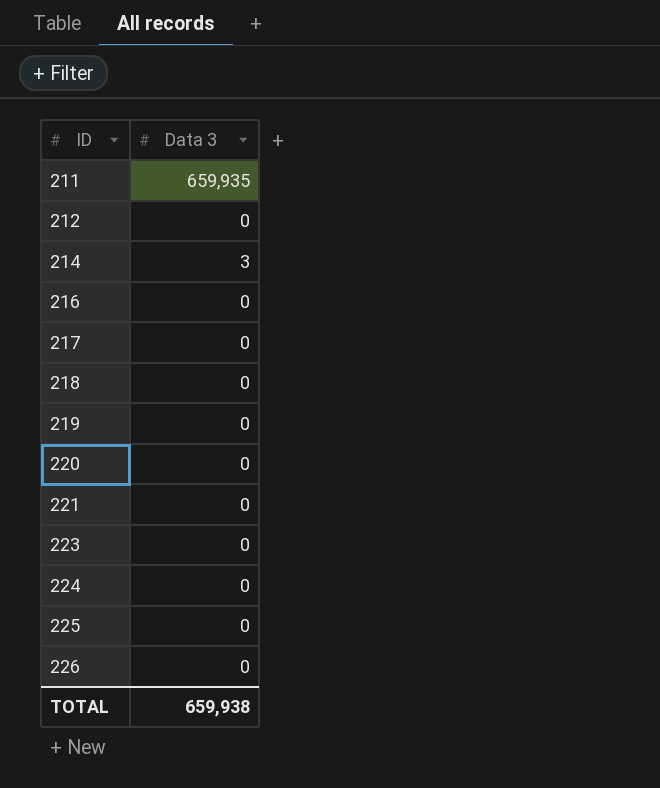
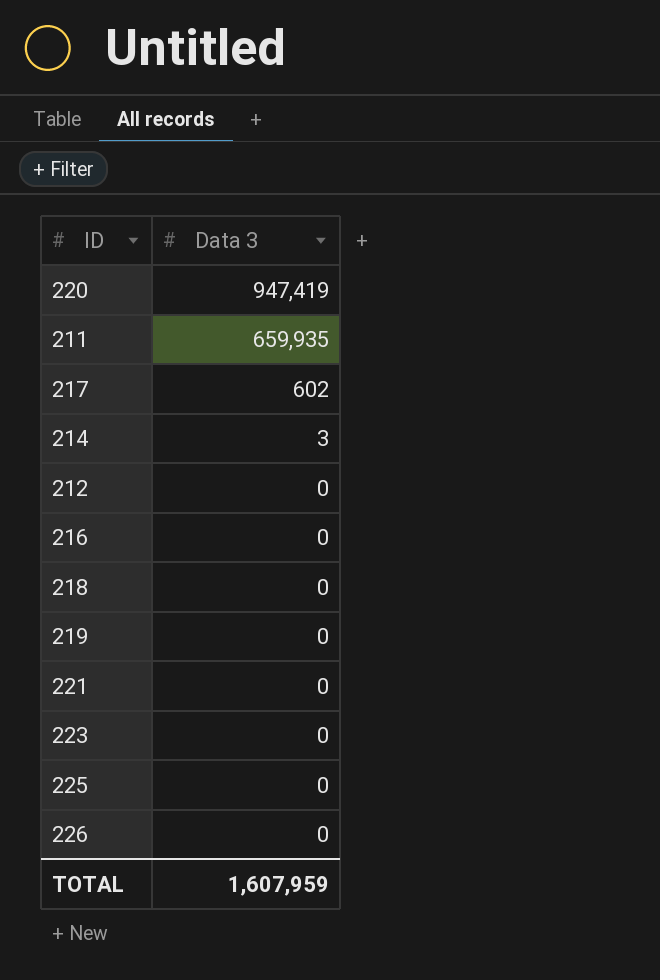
row order: ID ascending -> Data 3 descending
row 224: 0 -> none
220 | Data 3: 0 -> 947,419
217 | Data 3: 0 -> 602
TOTAL | Data 3: 659,938 -> 1,607,959

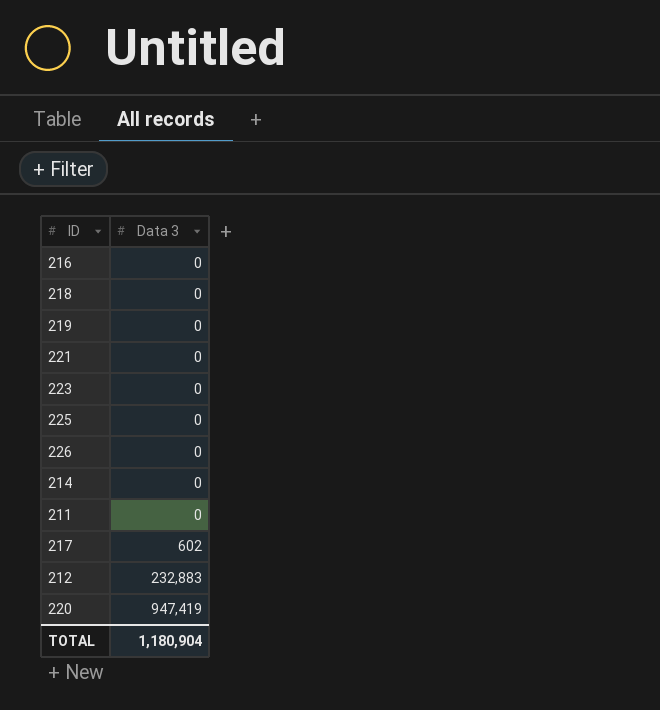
row order: Data 3 descending -> Data 3 ascending
214 | Data 3: 3 -> 0
211 | Data 3: 659,935 -> 0
212 | Data 3: 0 -> 232,883
TOTAL | Data 3: 1,607,959 -> 1,180,904

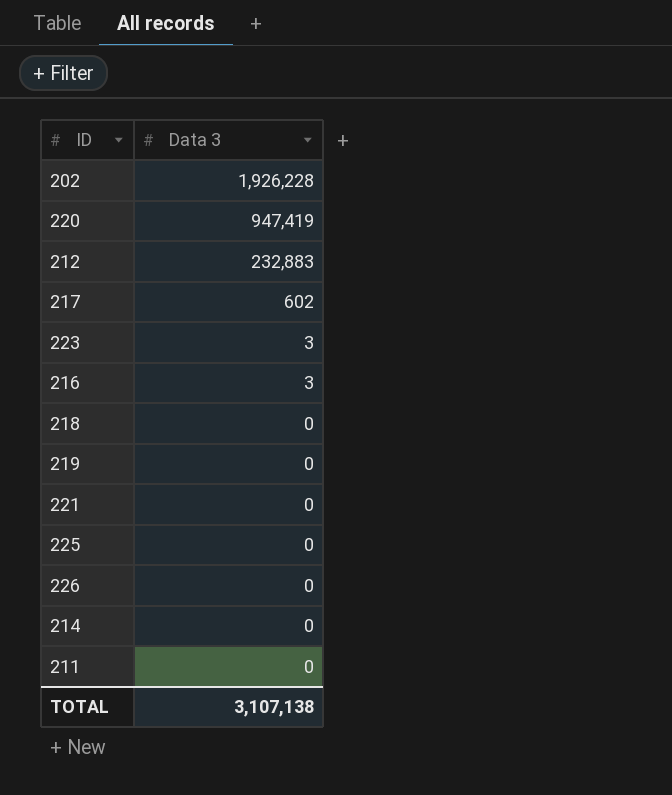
row order: Data 3 ascending -> Data 3 descending
row 202: none -> 1,926,228
223 | Data 3: 0 -> 3
216 | Data 3: 0 -> 3
TOTAL | Data 3: 1,180,904 -> 3,107,138

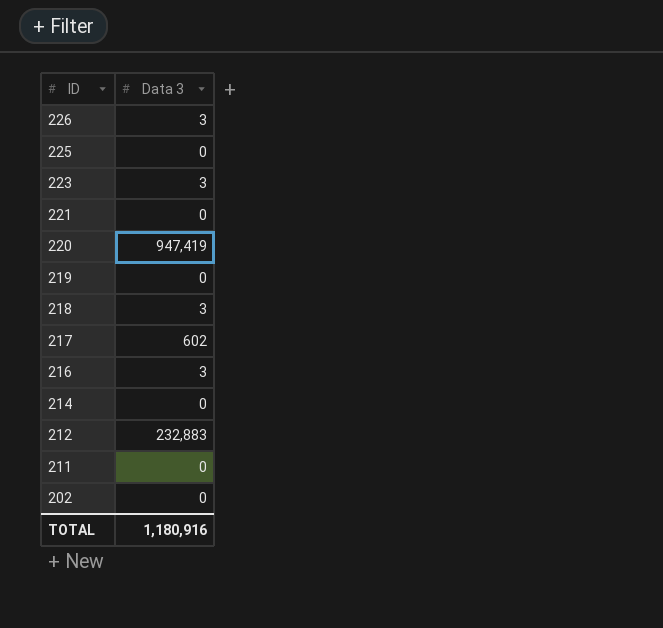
row order: Data 3 descending -> ID descending
226 | Data 3: 0 -> 3
218 | Data 3: 0 -> 3
202 | Data 3: 1,926,228 -> 0
TOTAL | Data 3: 3,107,138 -> 1,180,916

